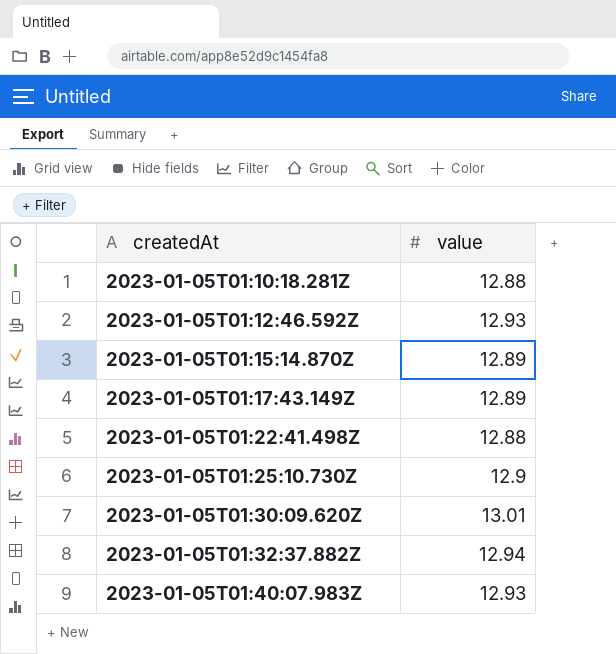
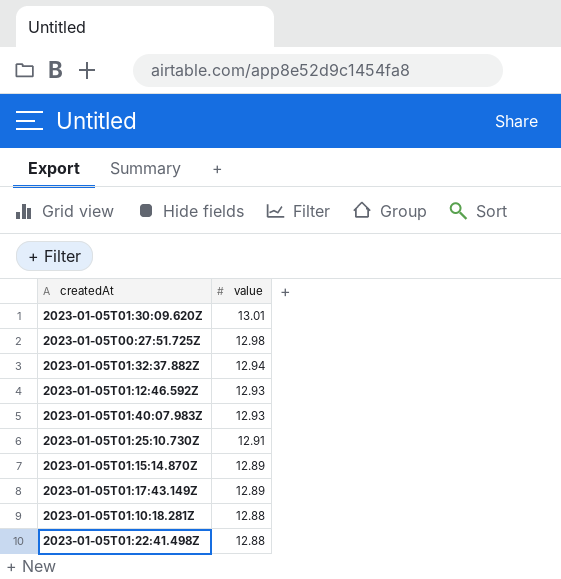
row order: createdAt ascending -> value descending
row 2023-01-05T00:27:51.725Z: none -> 12.98
2023-01-05T01:25:10.730Z | value: 12.9 -> 12.91

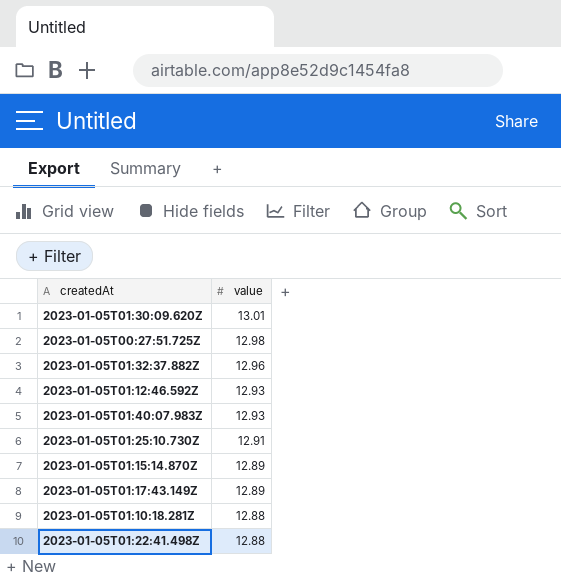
2023-01-05T01:32:37.882Z | value: 12.94 -> 12.96

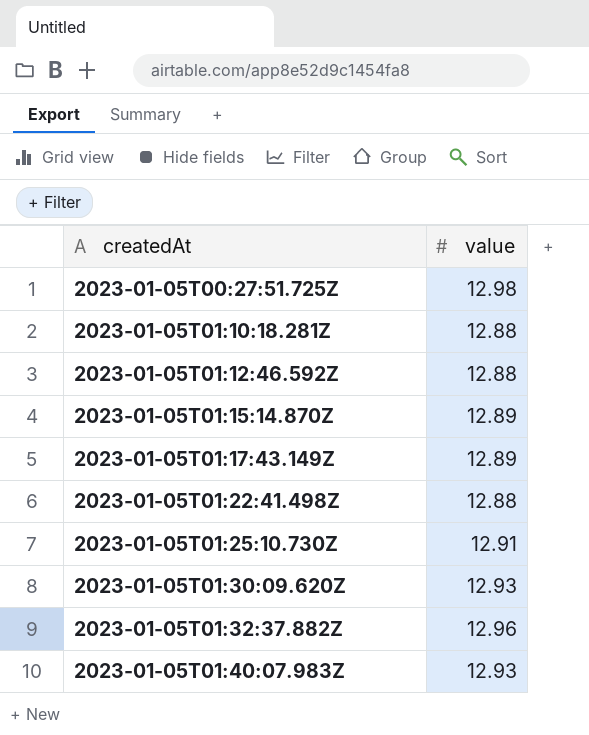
row order: value descending -> createdAt ascending
2023-01-05T01:12:46.592Z | value: 12.93 -> 12.88
2023-01-05T01:30:09.620Z | value: 13.01 -> 12.93

